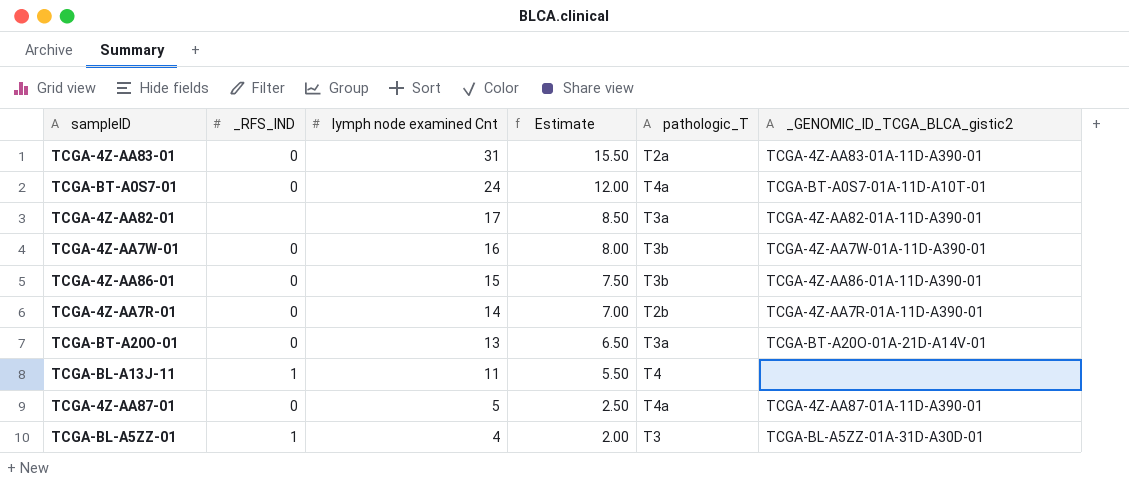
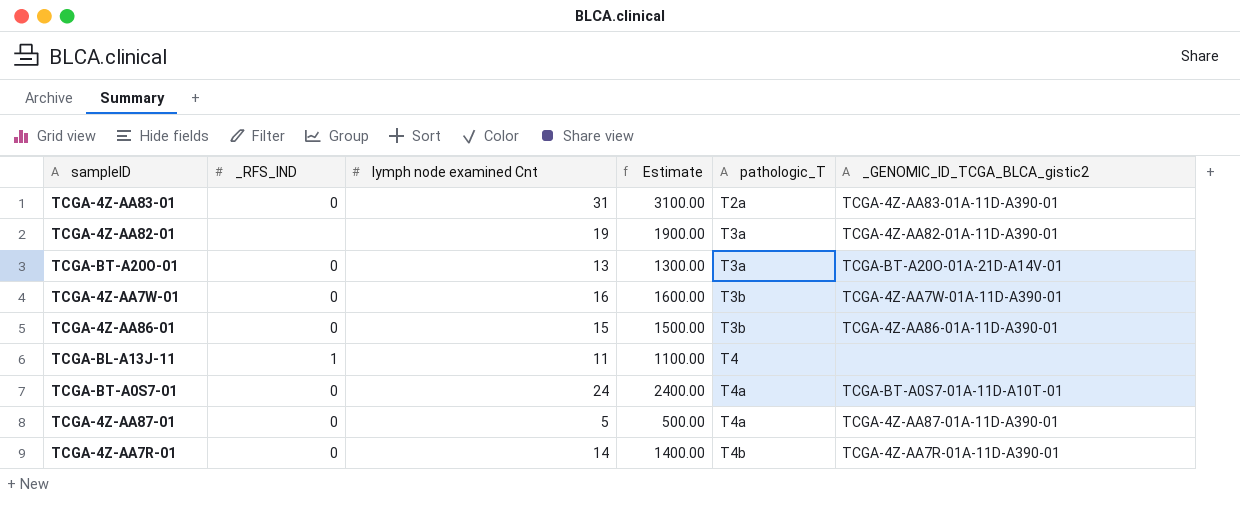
row order: lymph node examined Cnt descending -> pathologic_T ascending
column Estimate | formula: [lymph node examined Cnt] * 0.5 -> [lymph node examined Cnt] * 100
row TCGA-BL-A5ZZ-01: 1 | 4 | 2.00 | T3 | TCGA-BL-A5ZZ-01A-31D-A30D-01 -> none
TCGA-4Z-AA82-01 | lymph node examined Cnt: 17 -> 19
TCGA-4Z-AA7R-01 | pathologic_T: T2b -> T4b

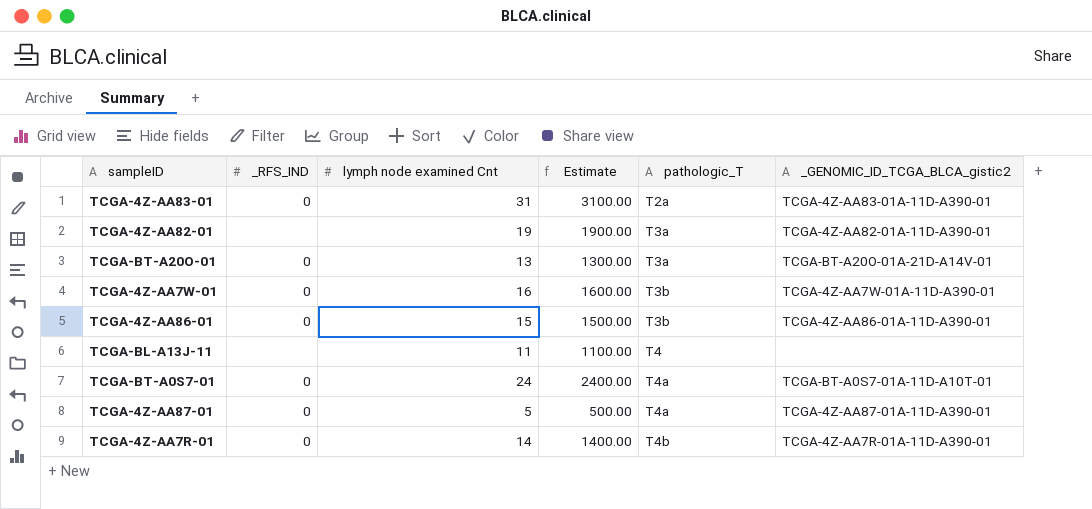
TCGA-BL-A13J-11 | _RFS_IND: 1 -> none

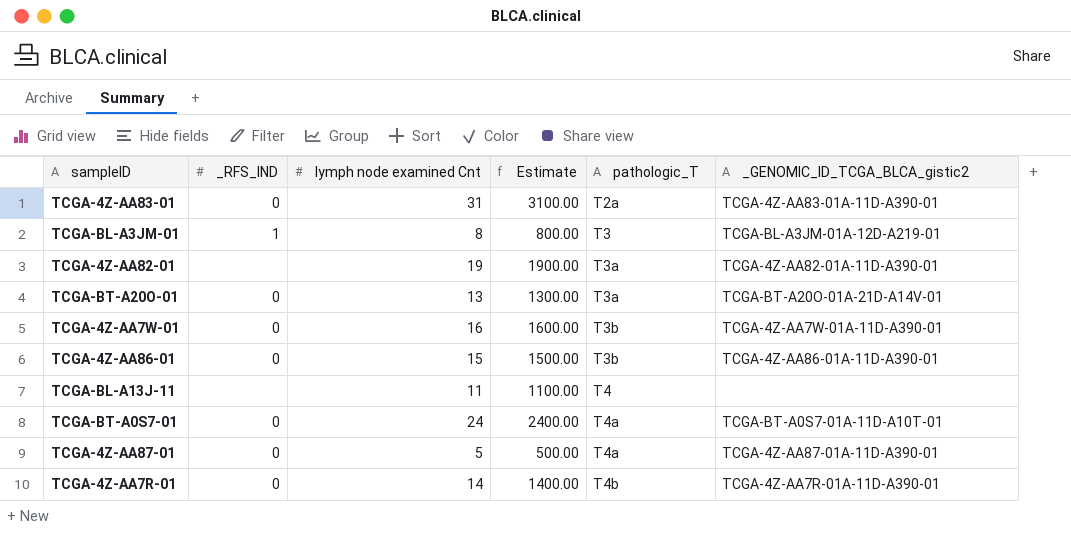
row TCGA-BL-A3JM-01: none -> 1 | 8 | 800.00 | T3 | TCGA-BL-A3JM-01A-12D-A219-01

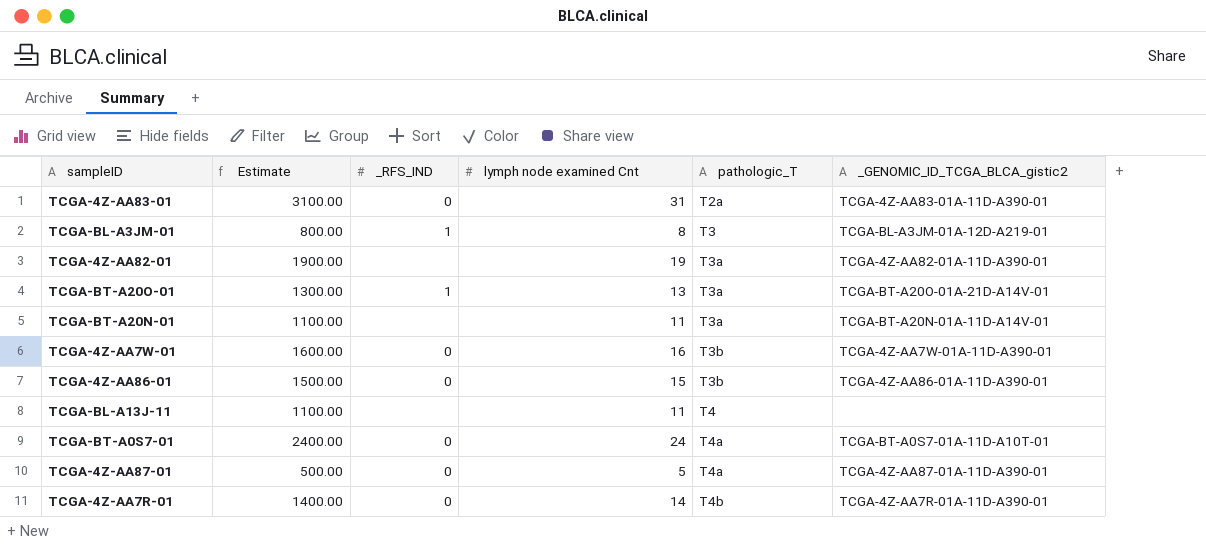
column Estimate | position: 4 -> 2
TCGA-BT-A20O-01 | _RFS_IND: 0 -> 1
row TCGA-BT-A20N-01: none -> 1100.00 | none | 11 | T3a | TCGA-BT-A20N-01A-11D-A14V-01

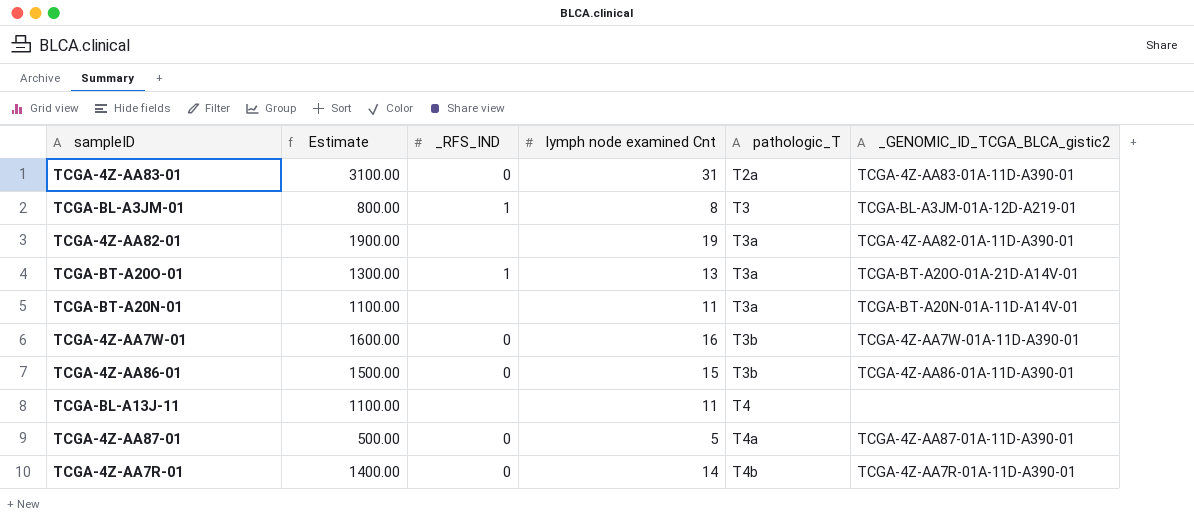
row TCGA-BT-A0S7-01: 2400.00 | 0 | 24 | T4a | TCGA-BT-A0S7-01A-11D-A10T-01 -> none

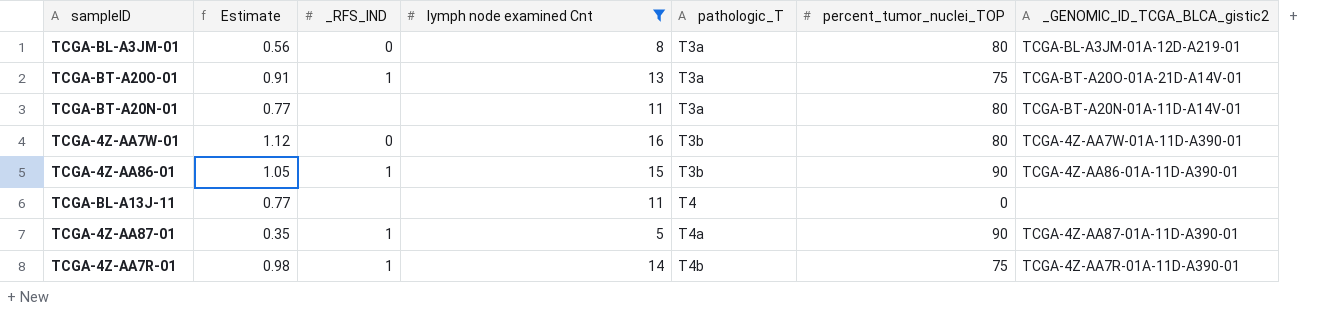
filter: none -> lymph node examined Cnt <= 16
column Estimate | formula: [lymph node examined Cnt] * 100 -> [lymph node examined Cnt] * 0.07
column percent_tumor_nuclei_TOP | position: none -> 6
TCGA-BL-A3JM-01 | _RFS_IND: 1 -> 0
TCGA-BL-A3JM-01 | pathologic_T: T3 -> T3a
TCGA-4Z-AA86-01 | _RFS_IND: 0 -> 1
TCGA-4Z-AA87-01 | _RFS_IND: 0 -> 1
TCGA-4Z-AA7R-01 | _RFS_IND: 0 -> 1

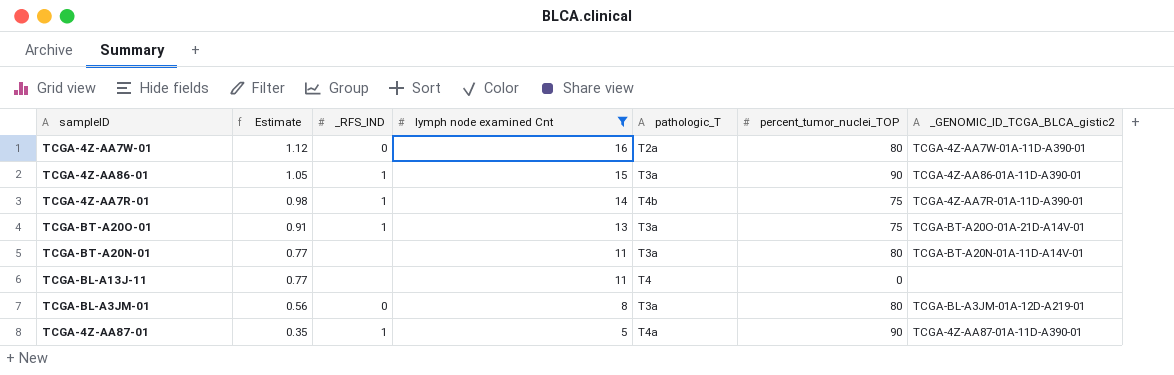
row order: pathologic_T ascending -> Estimate descending
TCGA-4Z-AA7W-01 | pathologic_T: T3b -> T2a
TCGA-4Z-AA86-01 | pathologic_T: T3b -> T3a

